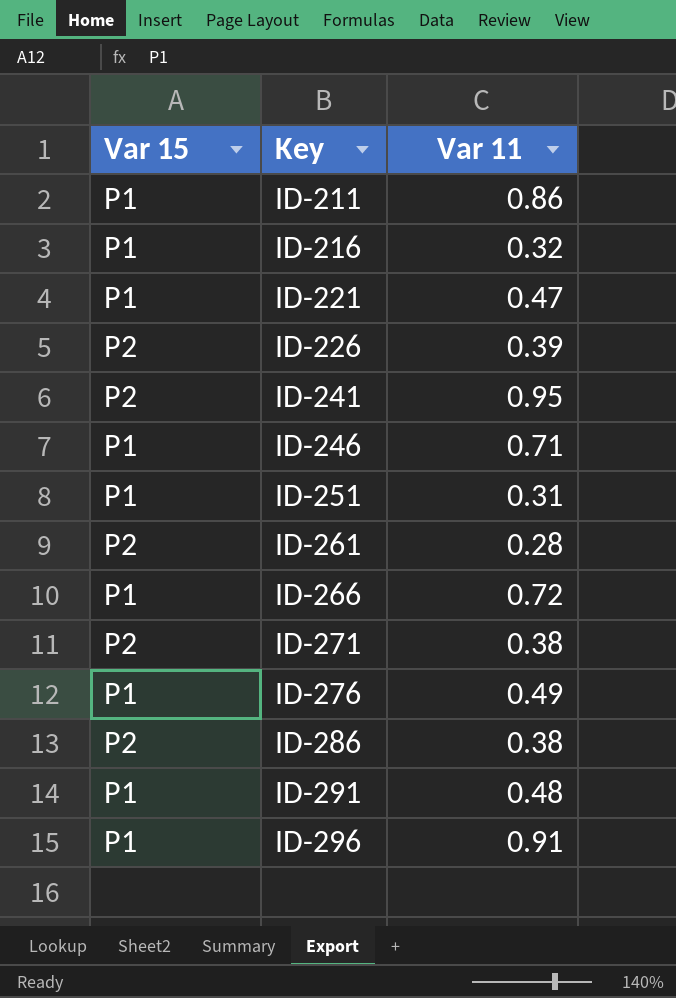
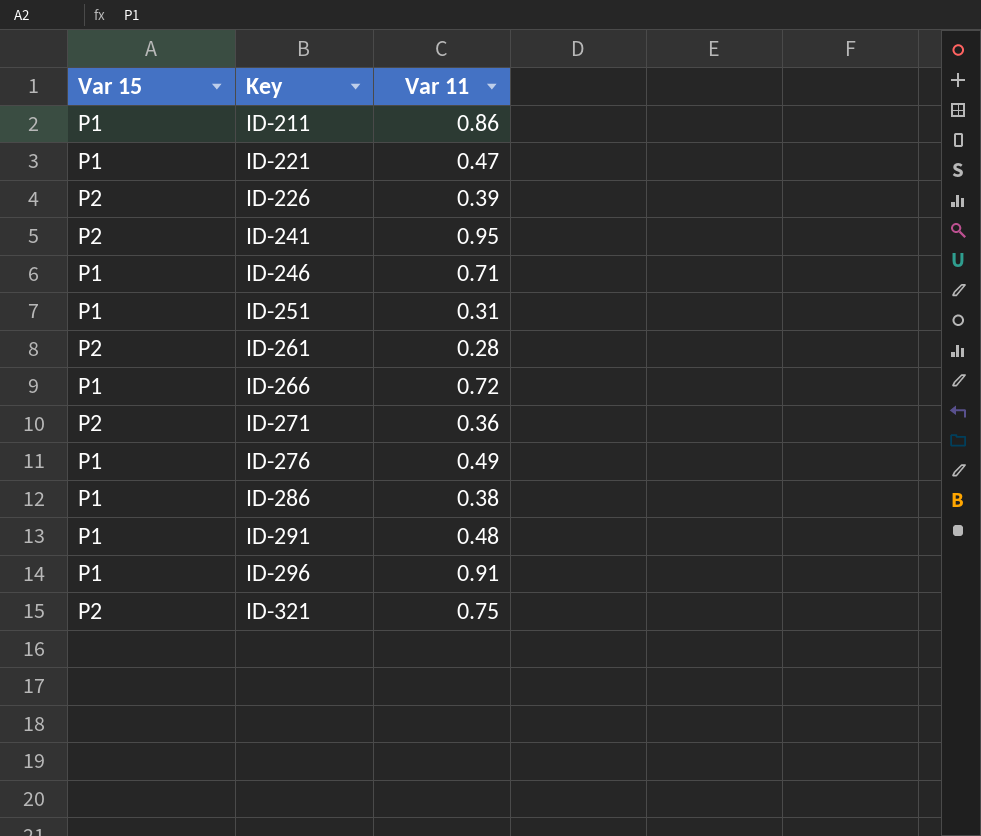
row ID-216: P1 | 0.32 -> none
ID-271 | Var 11: 0.38 -> 0.36
ID-286 | Var 15: P2 -> P1
row ID-321: none -> P2 | 0.75

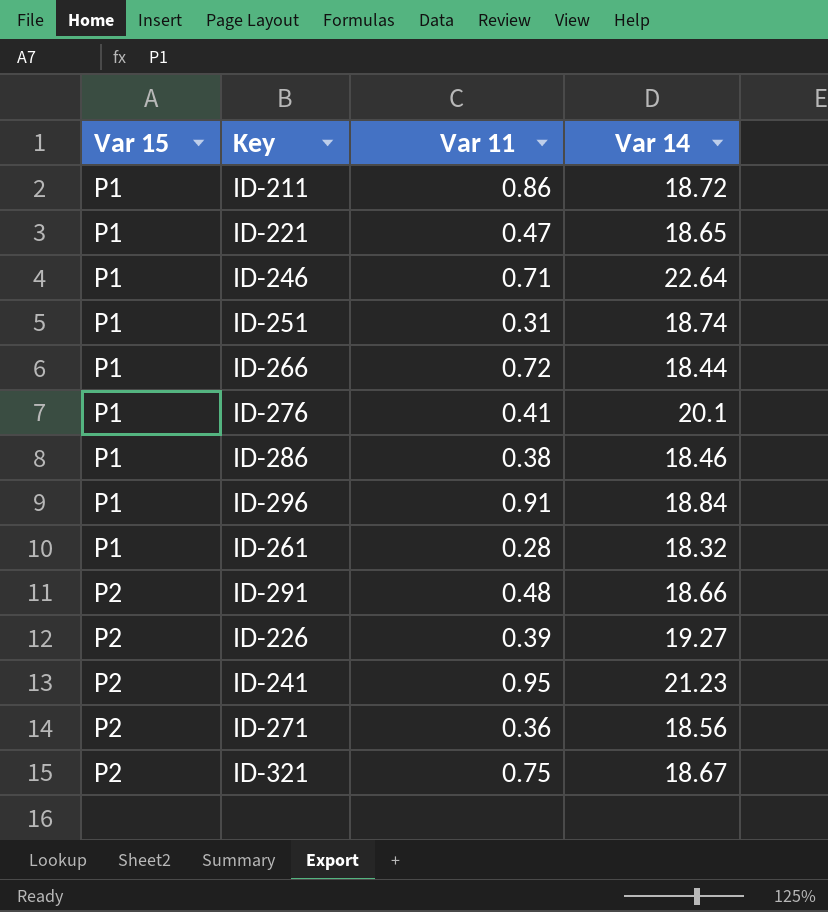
row order: Key ascending -> Var 15 ascending
column Var 14 | position: none -> 4
ID-276 | Var 11: 0.49 -> 0.41
ID-261 | Var 15: P2 -> P1
ID-291 | Var 15: P1 -> P2

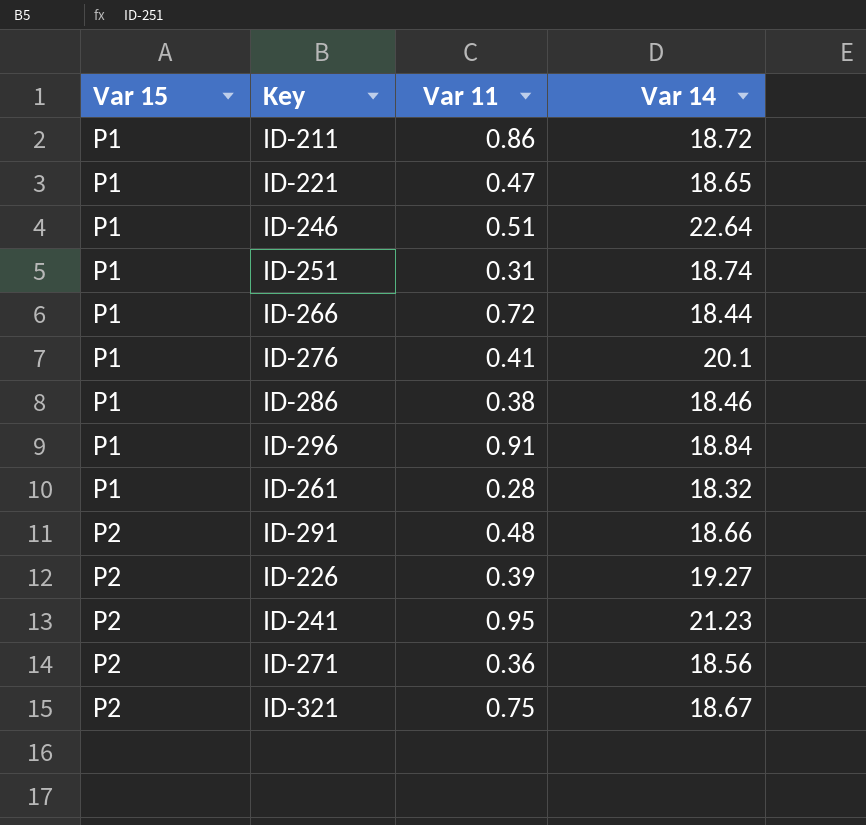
ID-246 | Var 11: 0.71 -> 0.51

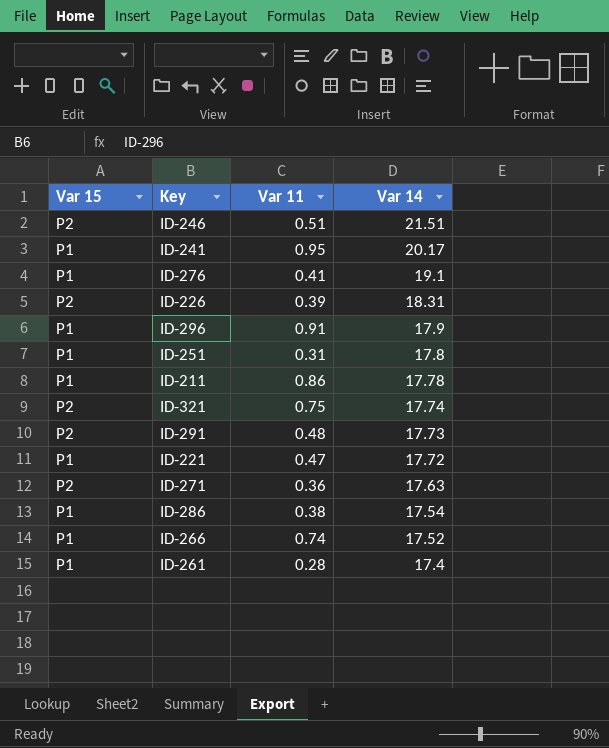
row order: Var 15 ascending -> Var 14 descending
ID-246 | Var 15: P1 -> P2
ID-246 | Var 14: 22.64 -> 21.51
ID-241 | Var 15: P2 -> P1
ID-241 | Var 14: 21.23 -> 20.17
ID-276 | Var 14: 20.1 -> 19.1
ID-226 | Var 14: 19.27 -> 18.31
ID-296 | Var 14: 18.84 -> 17.9
ID-251 | Var 14: 18.74 -> 17.8
ID-211 | Var 14: 18.72 -> 17.78
ID-321 | Var 14: 18.67 -> 17.74
ID-291 | Var 14: 18.66 -> 17.73
ID-221 | Var 14: 18.65 -> 17.72
ID-271 | Var 14: 18.56 -> 17.63
ID-286 | Var 14: 18.46 -> 17.54
ID-266 | Var 11: 0.72 -> 0.74
ID-266 | Var 14: 18.44 -> 17.52
ID-261 | Var 14: 18.32 -> 17.4

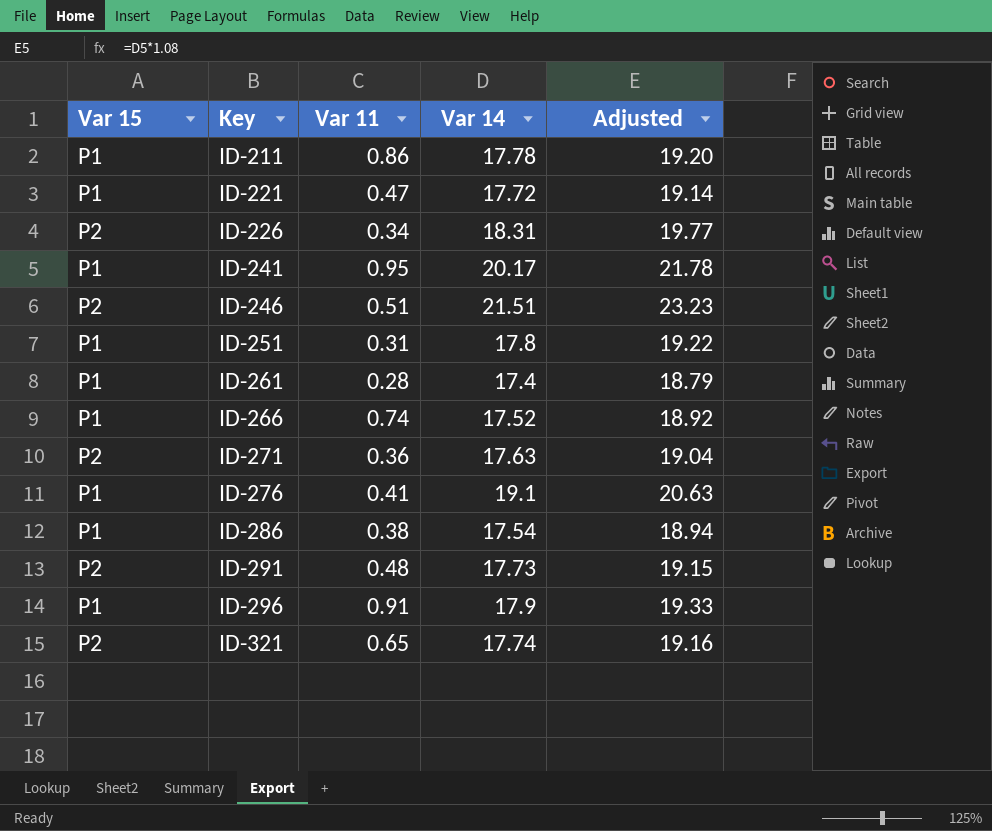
row order: Var 14 descending -> Key ascending
column Adjusted | formula: none -> [Var 14] * 1.08
ID-226 | Var 11: 0.39 -> 0.34
ID-321 | Var 11: 0.75 -> 0.65

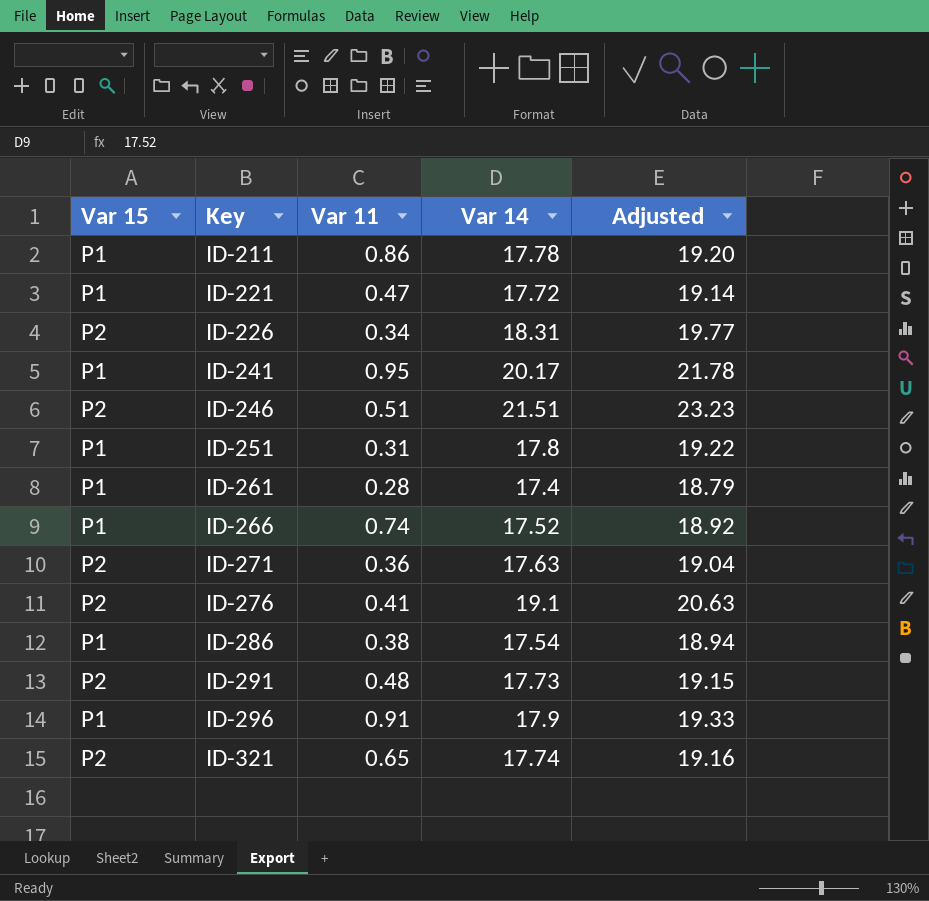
ID-276 | Var 15: P1 -> P2

